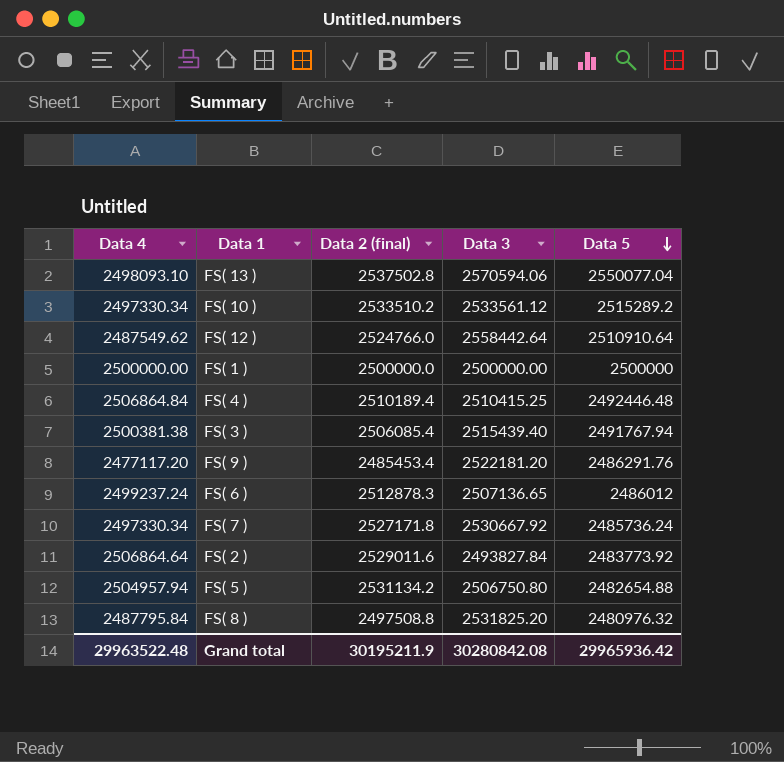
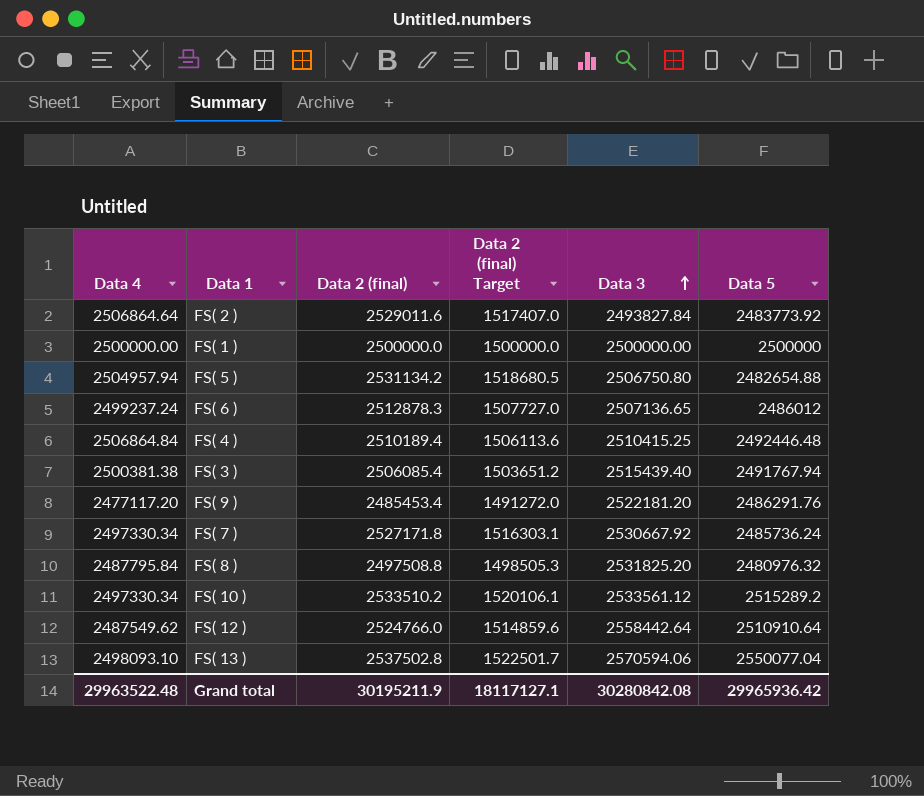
row order: Data 5 descending -> Data 3 ascending
column Data 2 (final) Target | formula: none -> [Data 2 (final)] * 0.6

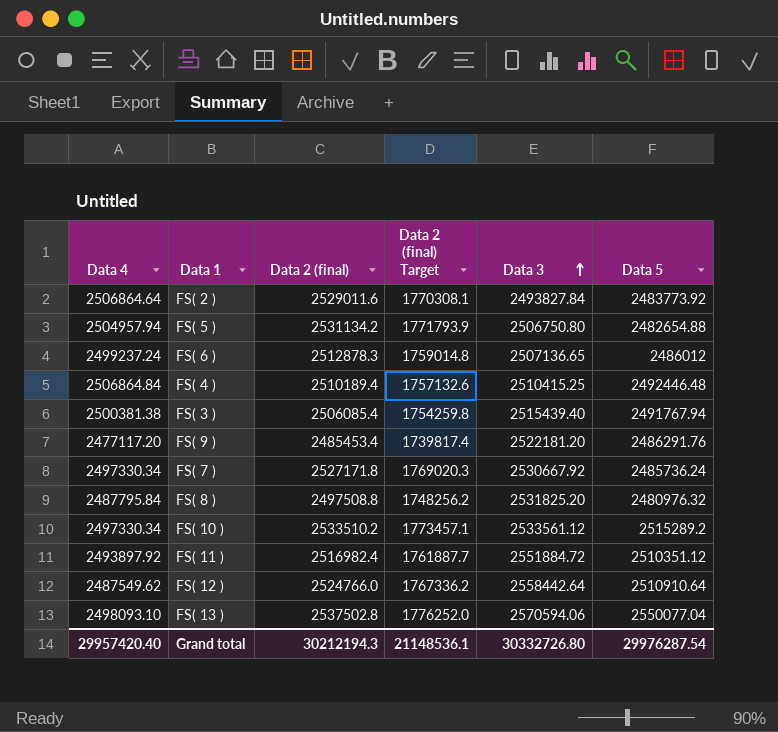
column Data 2 (final) Target | formula: [Data 2 (final)] * 0.6 -> [Data 2 (final)] * 0.7
row FS( 1 ): 2500000.00 | 2500000.0 | 1500000.0 | 2500000.00 | 2500000 -> none
row FS( 11 ): none -> 2493897.92 | 2516982.4 | 1761887.7 | 2551884.72 | 2510351.12
Grand total | Data 4: 29963522.48 -> 29957420.40
Grand total | Data 2 (final): 30195211.9 -> 30212194.3
Grand total | Data 2 (final) Target: 18117127.1 -> 21148536.1
Grand total | Data 3: 30280842.08 -> 30332726.80
Grand total | Data 5: 29965936.42 -> 29976287.54

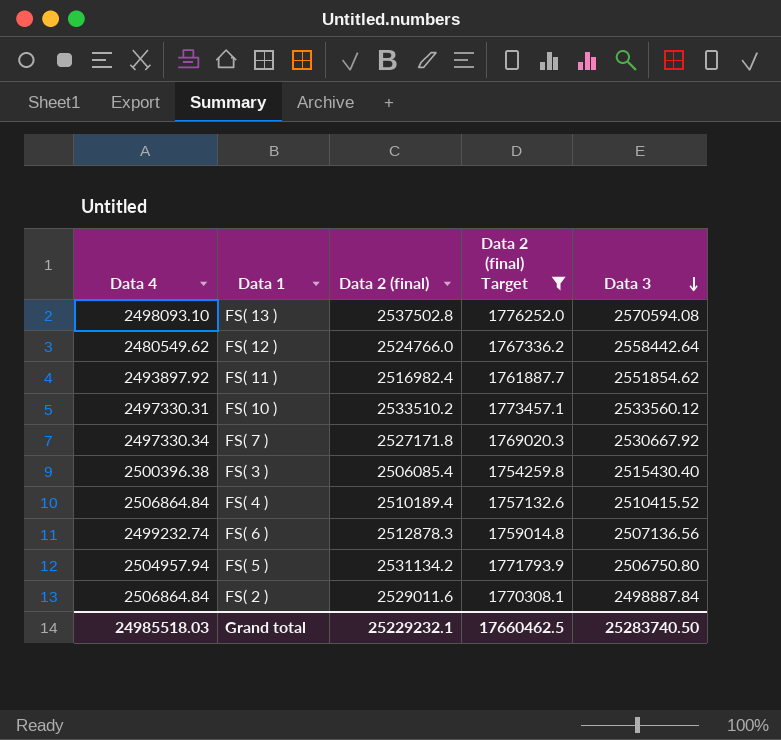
filter: none -> Data 2 (final) Target >= 1754259.8
row order: Data 3 ascending -> Data 3 descending
column Data 5 | position: 6 -> none
FS( 13 ) | Data 3: 2570594.06 -> 2570594.08
FS( 12 ) | Data 4: 2487549.62 -> 2480549.62
FS( 11 ) | Data 3: 2551884.72 -> 2551854.62
FS( 10 ) | Data 4: 2497330.34 -> 2497330.31
FS( 10 ) | Data 3: 2533561.12 -> 2533560.12
FS( 3 ) | Data 4: 2500381.38 -> 2500396.38
FS( 3 ) | Data 3: 2515439.40 -> 2515430.40
FS( 4 ) | Data 3: 2510415.25 -> 2510415.52
FS( 6 ) | Data 4: 2499237.24 -> 2499232.74
FS( 6 ) | Data 3: 2507136.65 -> 2507136.56
FS( 2 ) | Data 4: 2506864.64 -> 2506864.84
FS( 2 ) | Data 3: 2493827.84 -> 2498887.84
Grand total | Data 4: 29957420.40 -> 24985518.03
Grand total | Data 2 (final): 30212194.3 -> 25229232.1
Grand total | Data 2 (final) Target: 21148536.1 -> 17660462.5
Grand total | Data 3: 30332726.80 -> 25283740.50

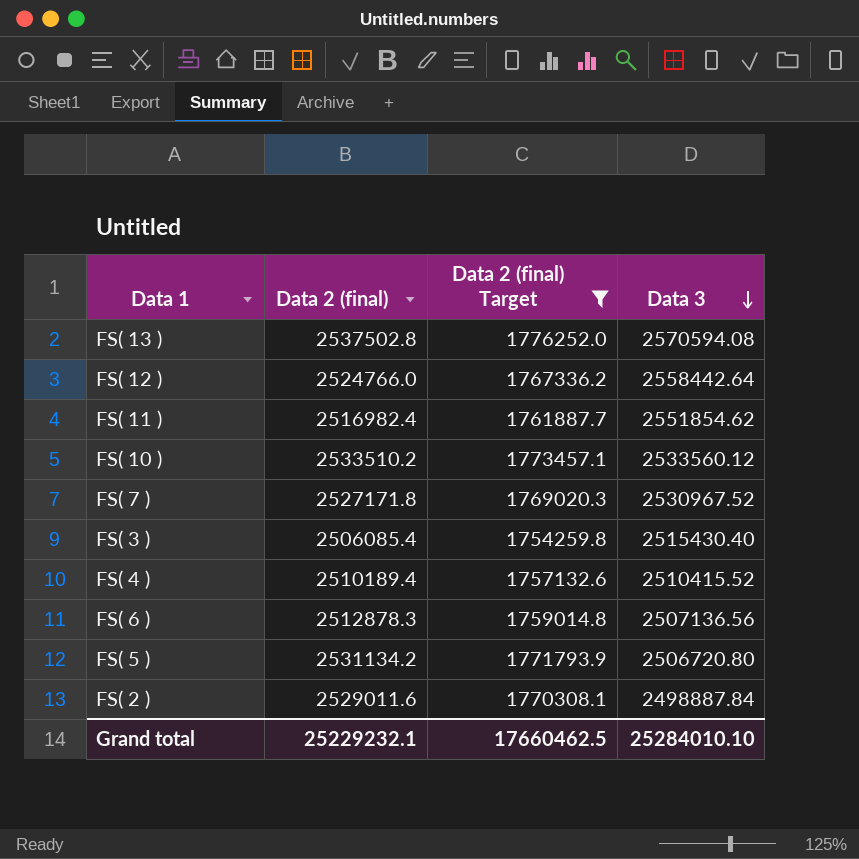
column Data 4 | position: 1 -> none
FS( 7 ) | Data 3: 2530667.92 -> 2530967.52
FS( 5 ) | Data 3: 2506750.80 -> 2506720.80
Grand total | Data 3: 25283740.50 -> 25284010.10

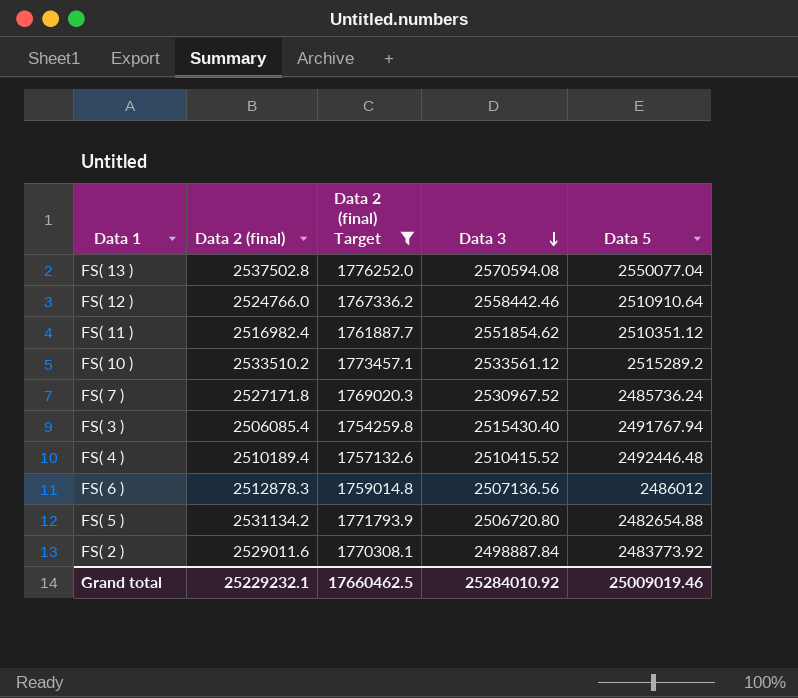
column Data 5 | position: none -> 5
FS( 12 ) | Data 3: 2558442.64 -> 2558442.46
FS( 10 ) | Data 3: 2533560.12 -> 2533561.12
Grand total | Data 3: 25284010.10 -> 25284010.92

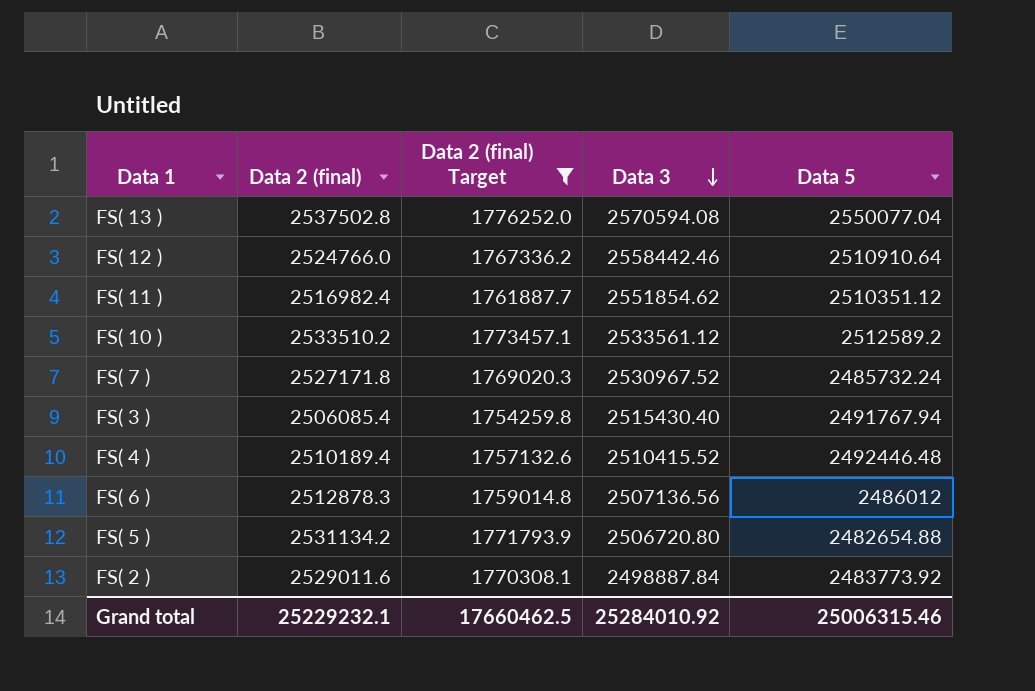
FS( 10 ) | Data 5: 2515289.2 -> 2512589.2
FS( 7 ) | Data 5: 2485736.24 -> 2485732.24
Grand total | Data 5: 25009019.46 -> 25006315.46

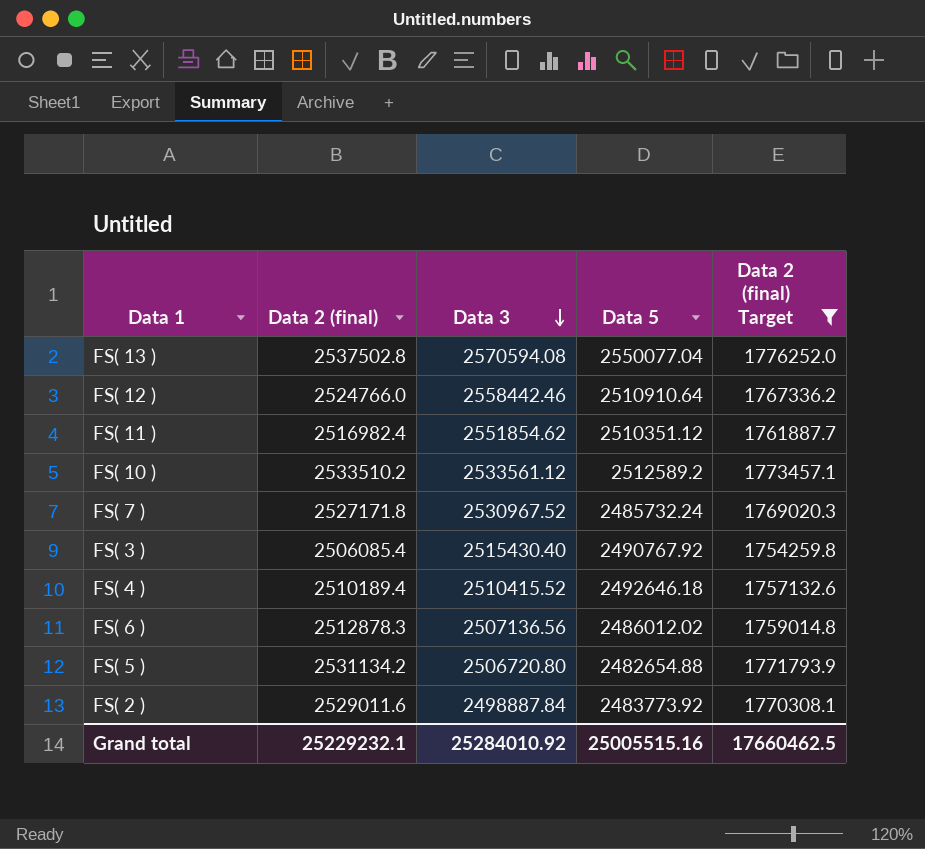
column Data 2 (final) Target | position: 3 -> 5
FS( 3 ) | Data 5: 2491767.94 -> 2490767.92
FS( 4 ) | Data 5: 2492446.48 -> 2492646.18
FS( 6 ) | Data 5: 2486012 -> 2486012.02
Grand total | Data 5: 25006315.46 -> 25005515.16

